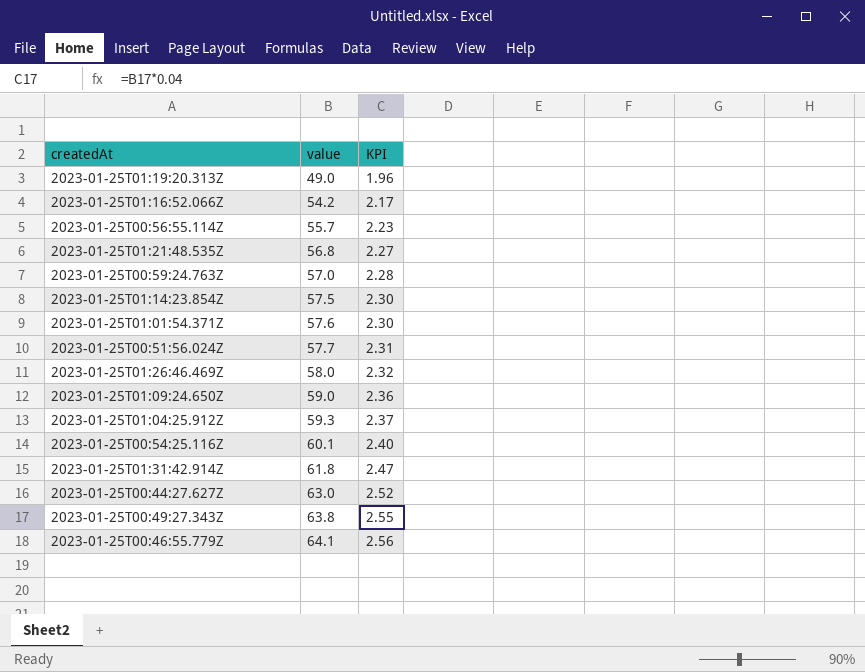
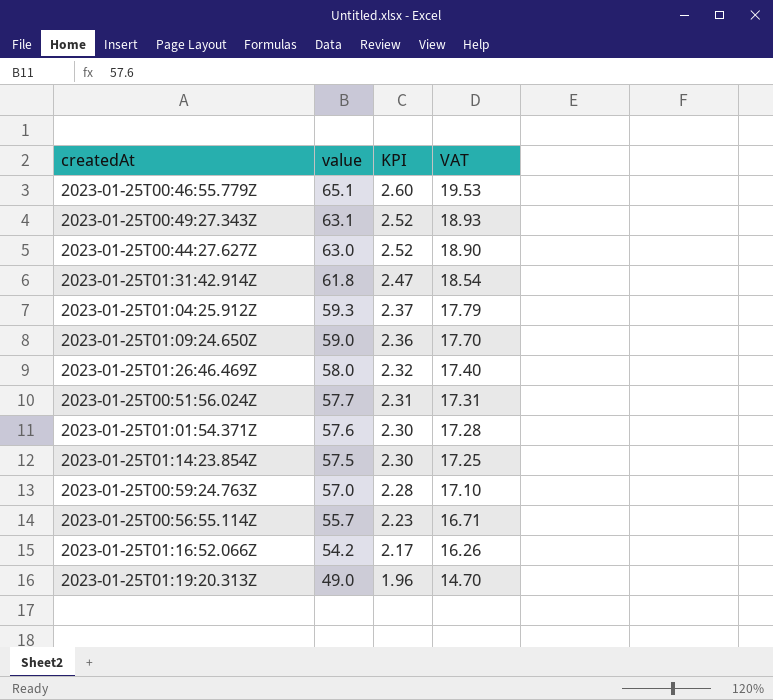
row order: value ascending -> value descending
column VAT | formula: none -> [value] * 0.3
row 2023-01-25T01:21:48.535Z: 56.8 | 2.27 -> none
row 2023-01-25T00:54:25.116Z: 60.1 | 2.40 -> none
2023-01-25T00:46:55.779Z | value: 64.1 -> 65.1
2023-01-25T00:46:55.779Z | KPI: 2.56 -> 2.60
2023-01-25T00:49:27.343Z | value: 63.8 -> 63.1
2023-01-25T00:49:27.343Z | KPI: 2.55 -> 2.52

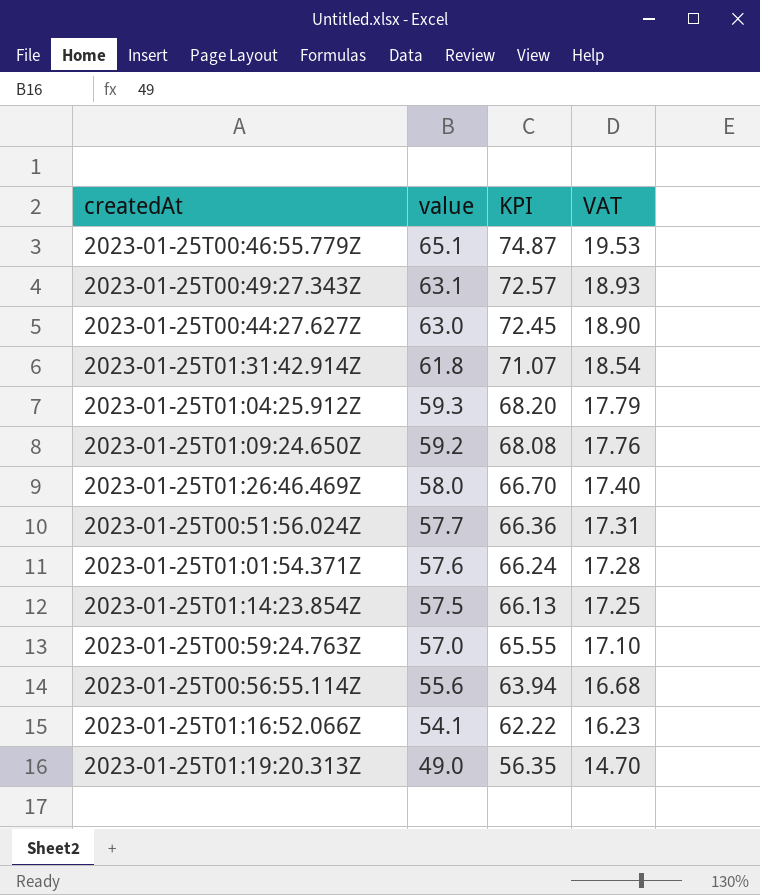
column KPI | formula: [value] * 0.04 -> [value] * 1.15
2023-01-25T01:09:24.650Z | value: 59.0 -> 59.2
2023-01-25T01:09:24.650Z | VAT: 17.70 -> 17.76
2023-01-25T00:56:55.114Z | value: 55.7 -> 55.6
2023-01-25T00:56:55.114Z | VAT: 16.71 -> 16.68
2023-01-25T01:16:52.066Z | value: 54.2 -> 54.1
2023-01-25T01:16:52.066Z | VAT: 16.26 -> 16.23

